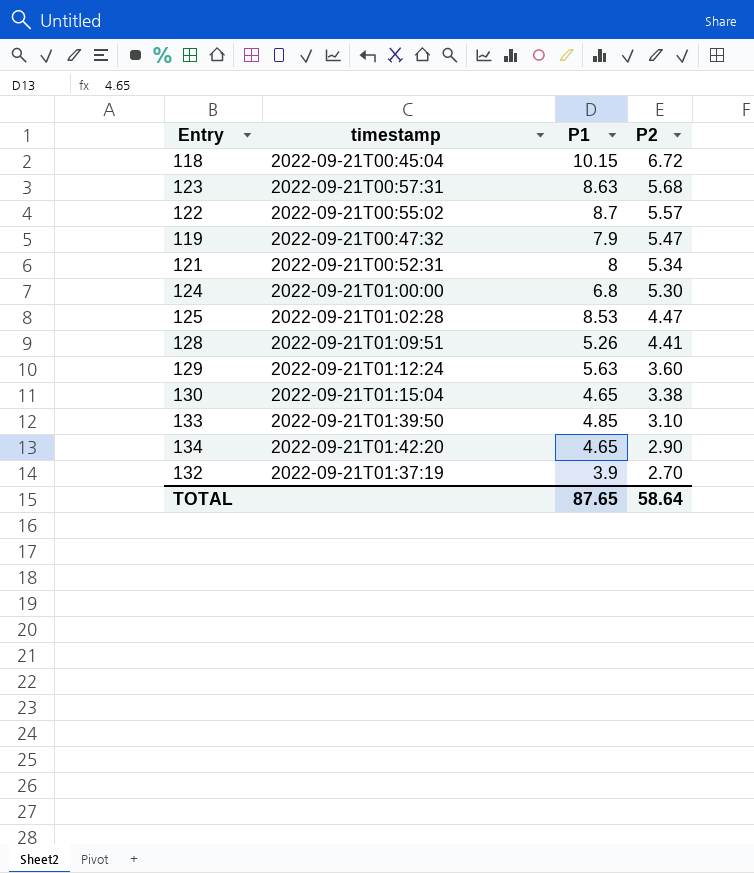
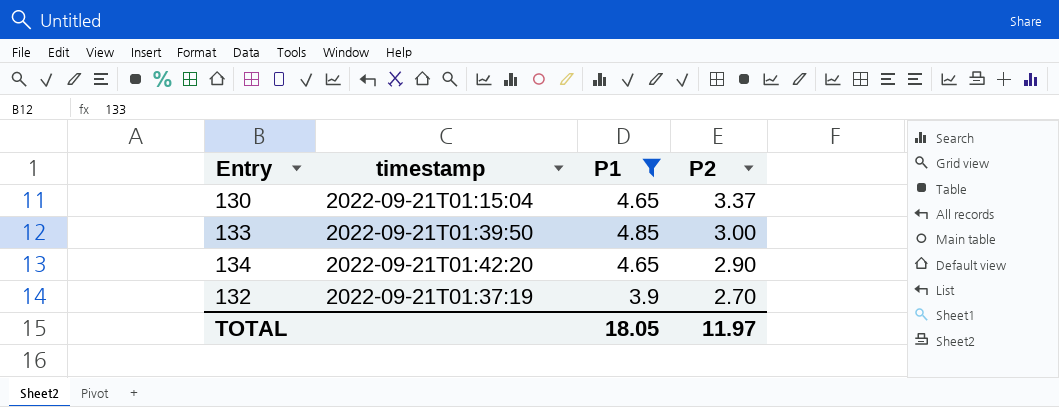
filter: none -> P1 <= 4.85
130 | P2: 3.38 -> 3.37
133 | P2: 3.10 -> 3.00
TOTAL | P1: 87.65 -> 18.05
TOTAL | P2: 58.64 -> 11.97

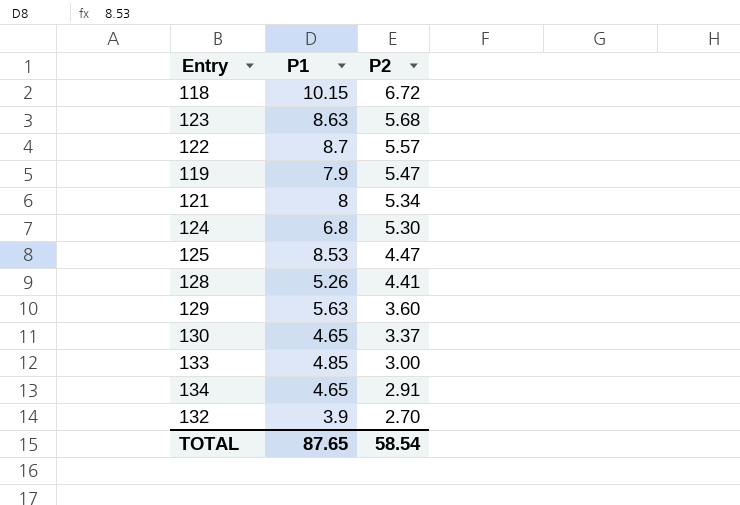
filter: P1 <= 4.85 -> none
column timestamp | position: 2 -> none
134 | P2: 2.90 -> 2.91
TOTAL | P1: 18.05 -> 87.65
TOTAL | P2: 11.97 -> 58.54

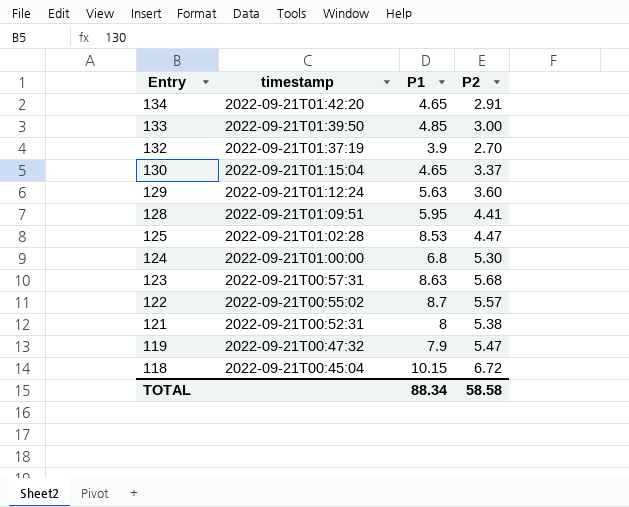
row order: P2 descending -> Entry descending
column timestamp | position: none -> 2
128 | P1: 5.26 -> 5.95
121 | P2: 5.34 -> 5.38
TOTAL | P1: 87.65 -> 88.34
TOTAL | P2: 58.54 -> 58.58

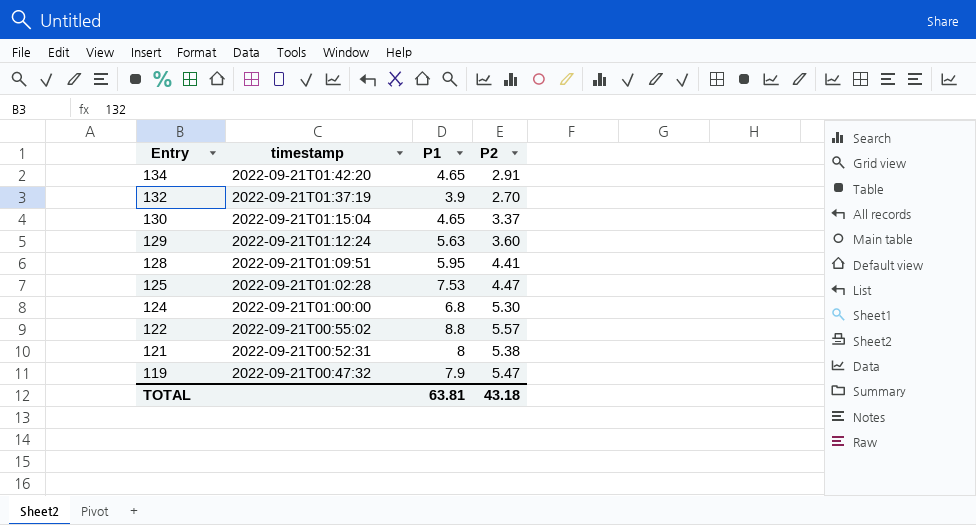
row 133: 2022-09-21T01:39:50 | 4.85 | 3.00 -> none
row 123: 2022-09-21T00:57:31 | 8.63 | 5.68 -> none
row 118: 2022-09-21T00:45:04 | 10.15 | 6.72 -> none
125 | P1: 8.53 -> 7.53
122 | P1: 8.7 -> 8.8
TOTAL | P1: 88.34 -> 63.81
TOTAL | P2: 58.58 -> 43.18

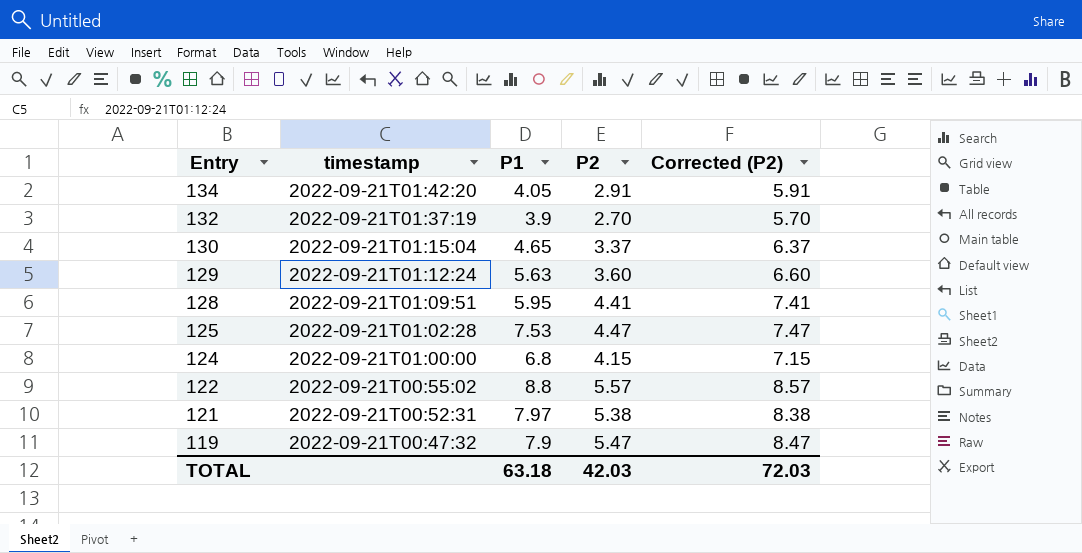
column Corrected (P2) | formula: none -> [P2] + 3
134 | P1: 4.65 -> 4.05
124 | P2: 5.30 -> 4.15
121 | P1: 8 -> 7.97
TOTAL | P1: 63.81 -> 63.18
TOTAL | P2: 43.18 -> 42.03

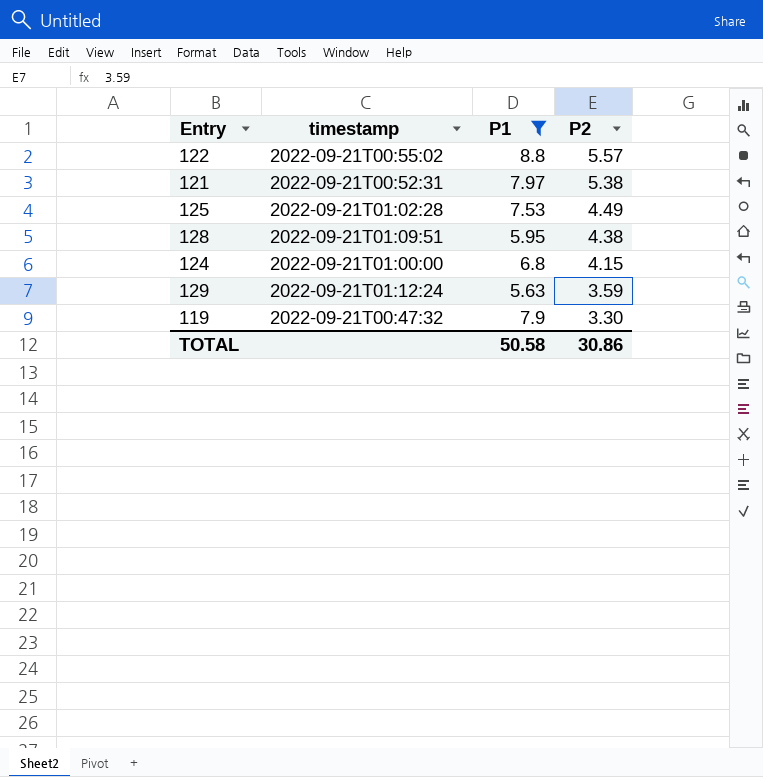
filter: none -> P1 >= 5.63
row order: Entry descending -> P2 descending
column Corrected (P2) | formula: [P2] + 3 -> none
125 | P2: 4.47 -> 4.49
128 | P2: 4.41 -> 4.38
129 | P2: 3.60 -> 3.59
119 | P2: 5.47 -> 3.30
TOTAL | P1: 63.18 -> 50.58
TOTAL | P2: 42.03 -> 30.86

